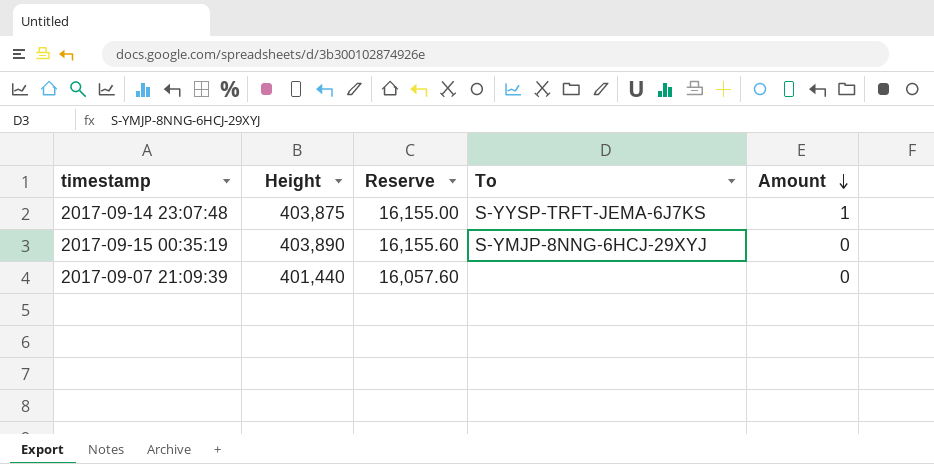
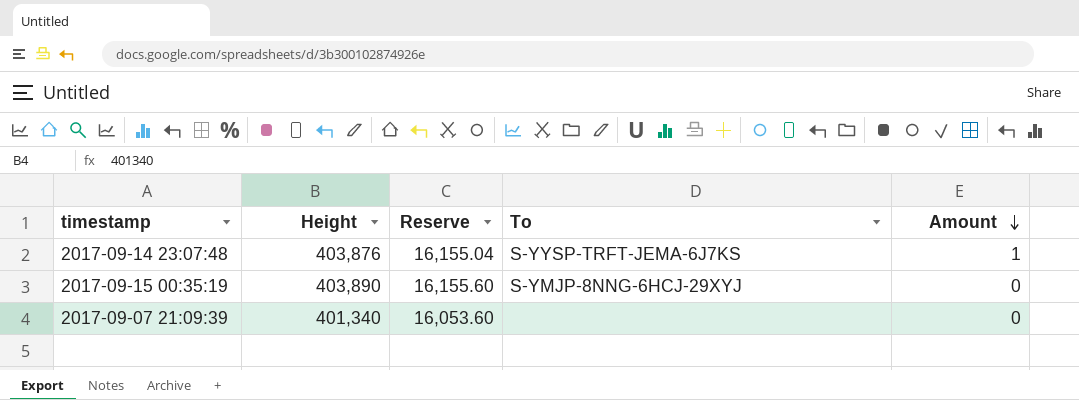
2017-09-14 23:07:48 | Height: 403,875 -> 403,876
2017-09-14 23:07:48 | Reserve: 16,155.00 -> 16,155.04
2017-09-07 21:09:39 | Height: 401,440 -> 401,340
2017-09-07 21:09:39 | Reserve: 16,057.60 -> 16,053.60

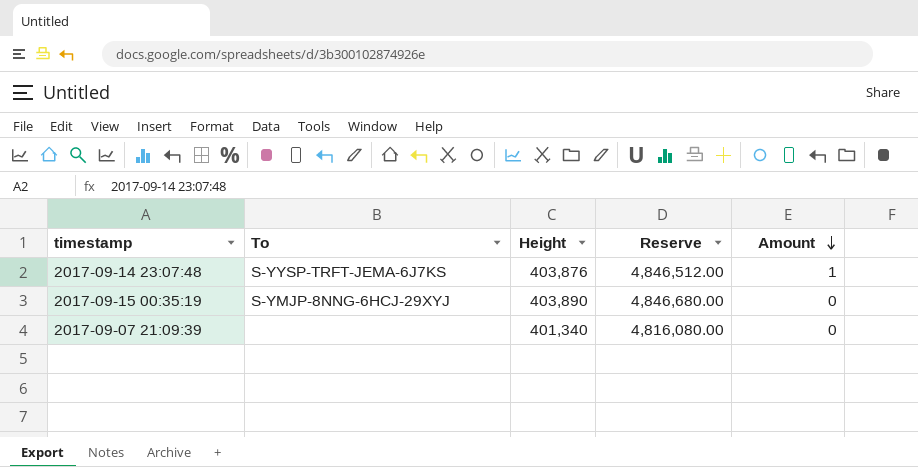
column To | position: 4 -> 2
column Reserve | formula: [Height] * 0.04 -> [Height] * 12

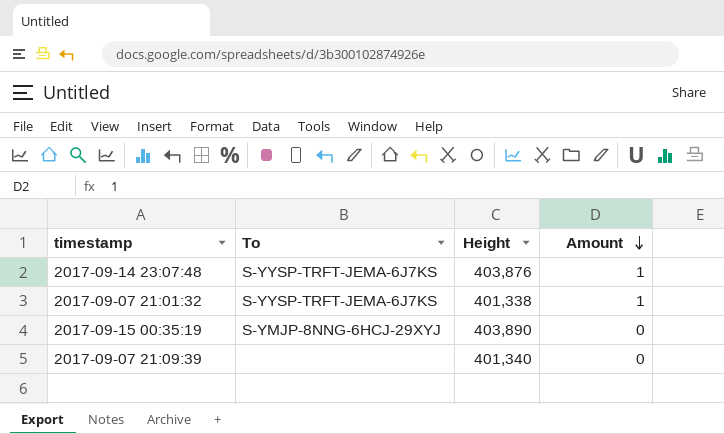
column Reserve | formula: [Height] * 12 -> none
row 2017-09-07 21:01:32: none -> S-YYSP-TRFT-JEMA-6J7KS | 401,338 | 1

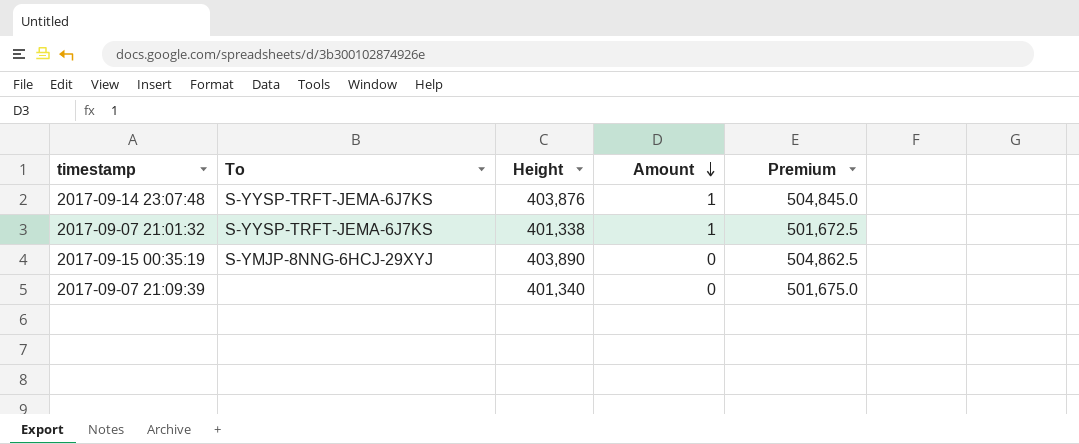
column Premium | formula: none -> [Height] * 1.25

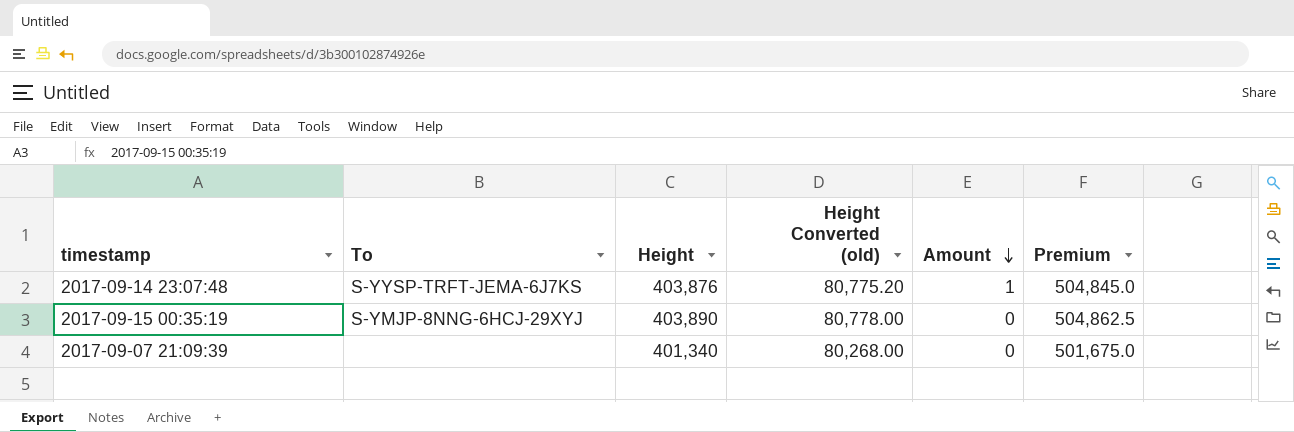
column Height Converted (old) | formula: none -> [Height] * 0.2
row 2017-09-07 21:01:32: S-YYSP-TRFT-JEMA-6J7KS | 401,338 | 1 | 501,672.5 -> none

